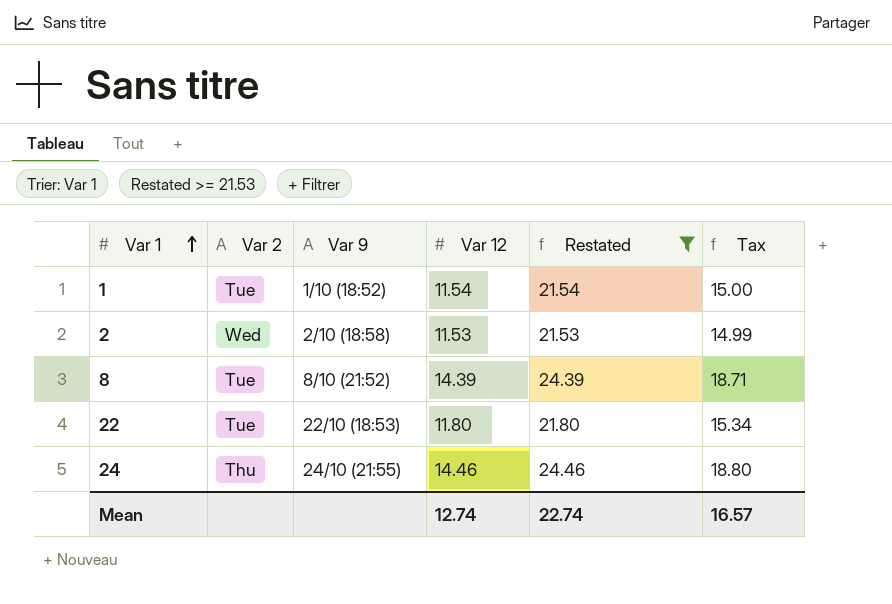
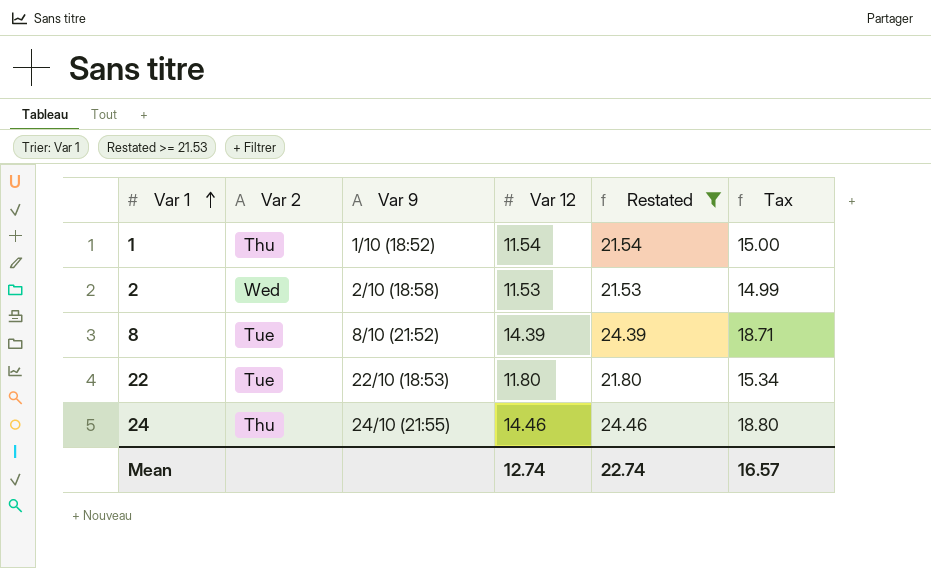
1 | Var 2: Tue -> Thu

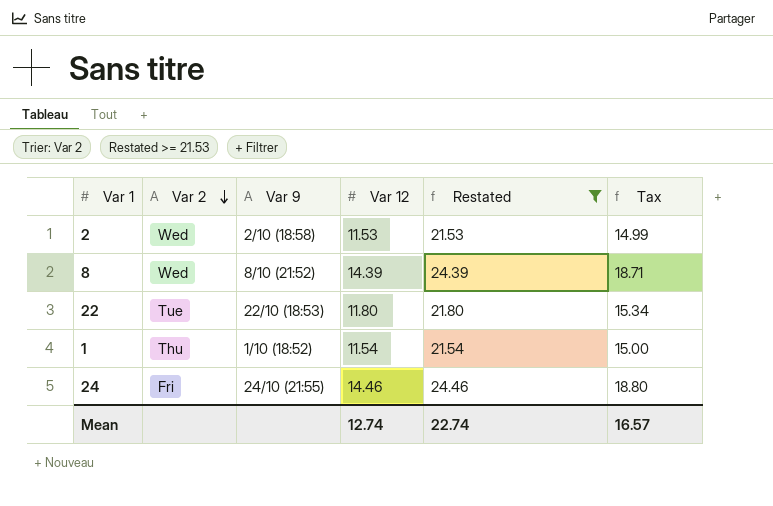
row order: Var 1 ascending -> Var 2 descending
8 | Var 2: Tue -> Wed
24 | Var 2: Thu -> Fri

